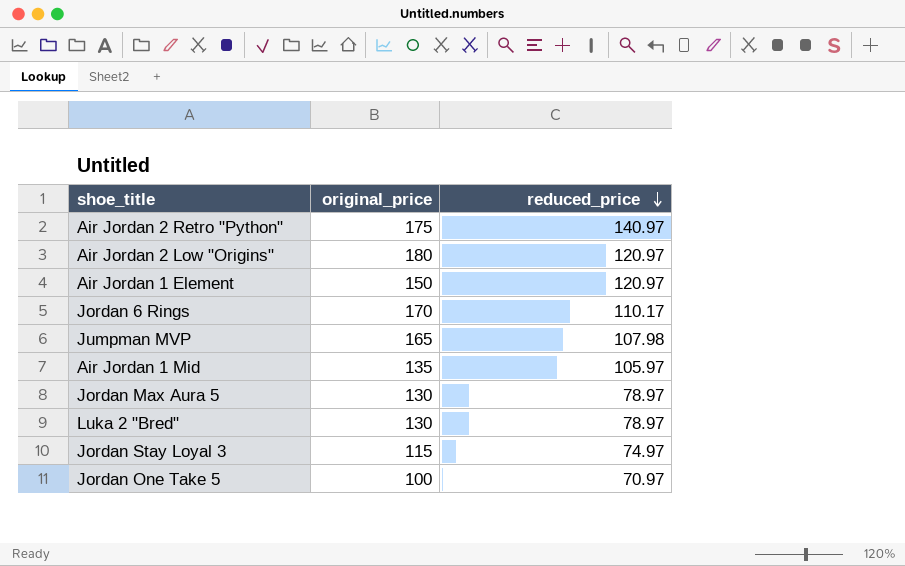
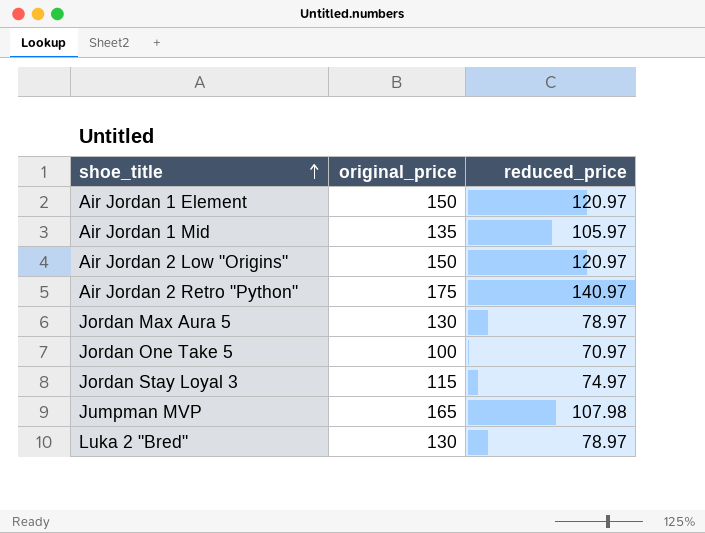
row order: reduced_price descending -> shoe_title ascending
row Jordan 6 Rings: 170 | 110.17 -> none
Air Jordan 2 Low "Origins" | original_price: 180 -> 150

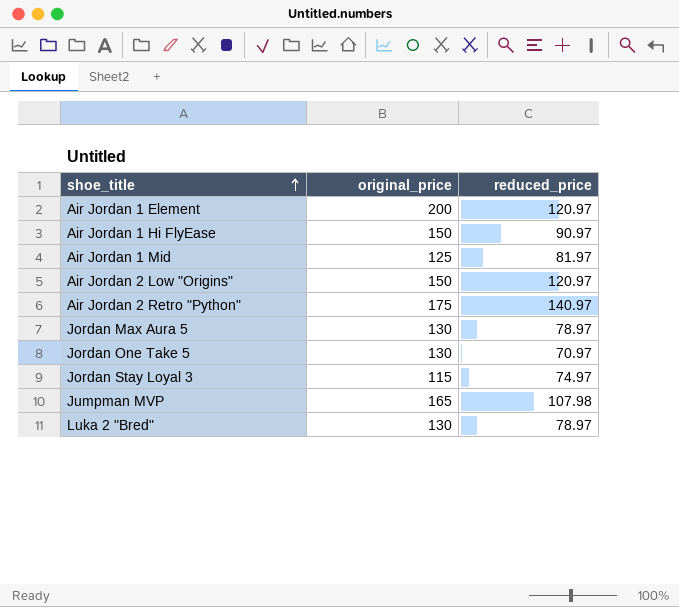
Air Jordan 1 Element | original_price: 150 -> 200
row Air Jordan 1 Hi FlyEase: none -> 150 | 90.97
Air Jordan 1 Mid | original_price: 135 -> 125
Air Jordan 1 Mid | reduced_price: 105.97 -> 81.97
Jordan One Take 5 | original_price: 100 -> 130

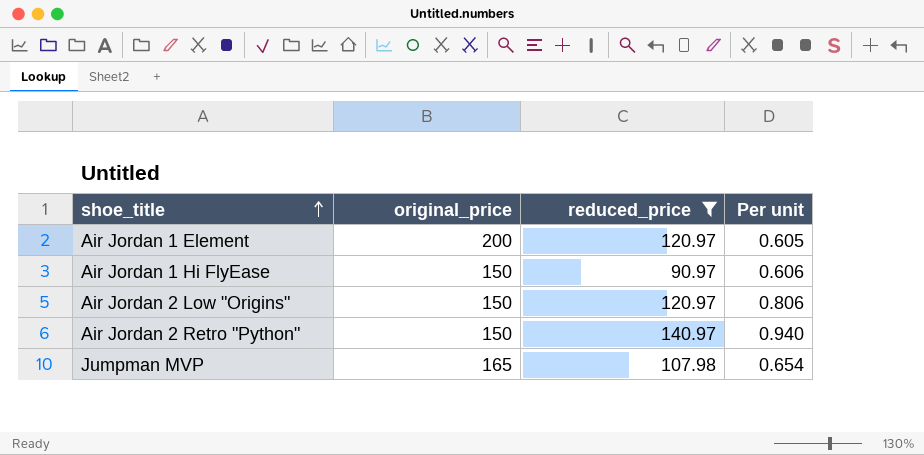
filter: none -> reduced_price >= 90.97
column Per unit | formula: none -> [reduced_price] / [original_price]
Air Jordan 2 Retro "Python" | original_price: 175 -> 150

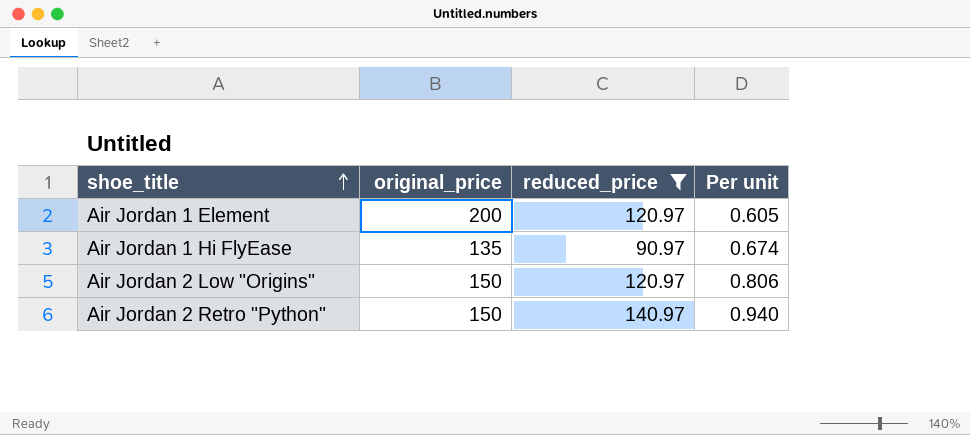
row Jumpman MVP: 165 | 107.98 | 0.654 -> none
Air Jordan 1 Hi FlyEase | original_price: 150 -> 135
Air Jordan 1 Hi FlyEase | Per unit: 0.606 -> 0.674

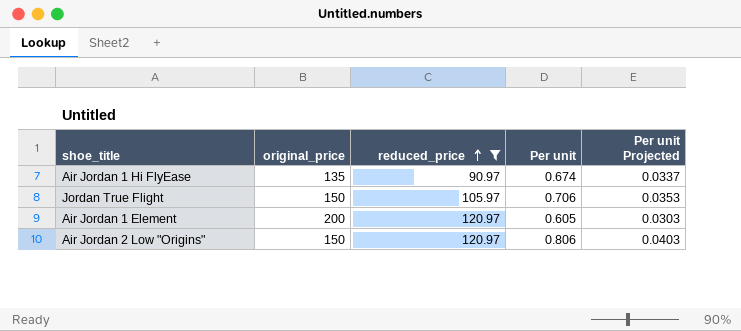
row order: shoe_title ascending -> reduced_price ascending
column Per unit Projected | formula: none -> [Per unit] * 0.05
row Air Jordan 2 Retro "Python": 150 | 140.97 | 0.940 -> none
row Jordan True Flight: none -> 150 | 105.97 | 0.706 | 0.0353

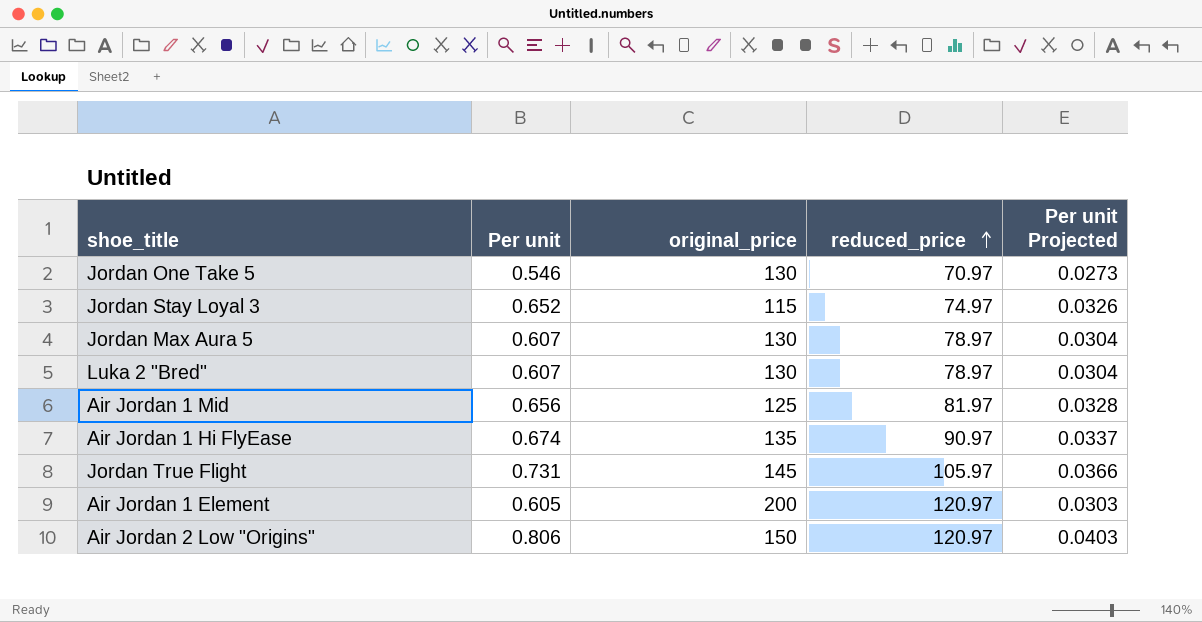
filter: reduced_price >= 90.97 -> none
column Per unit | position: 4 -> 2
Jordan True Flight | Per unit: 0.706 -> 0.731
Jordan True Flight | original_price: 150 -> 145
Jordan True Flight | Per unit Projected: 0.0353 -> 0.0366

